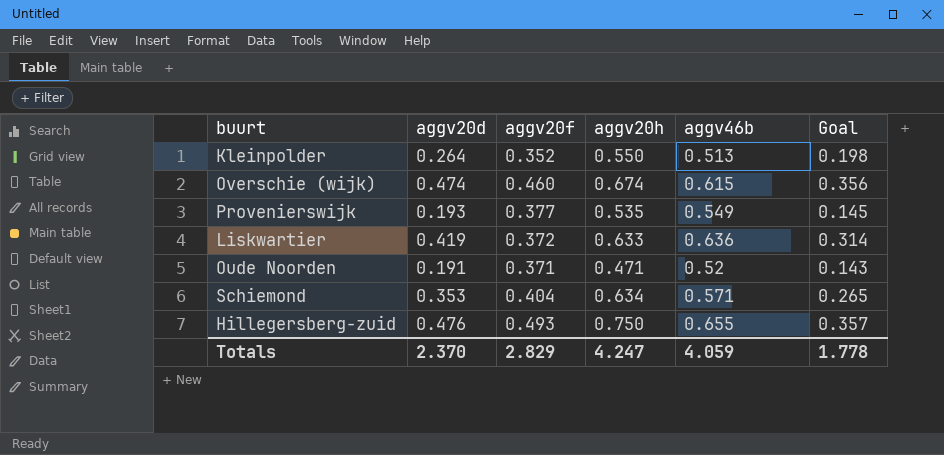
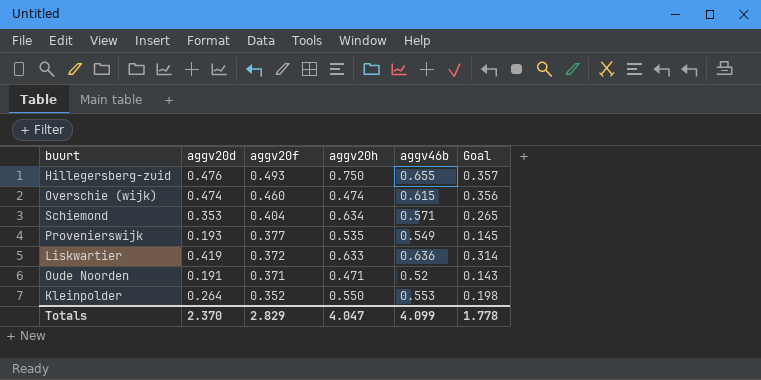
row order: none -> aggv20f descending
Overschie (wijk) | aggv20h: 0.674 -> 0.474
Kleinpolder | aggv46b: 0.513 -> 0.553
Totals | aggv20h: 4.247 -> 4.047
Totals | aggv46b: 4.059 -> 4.099

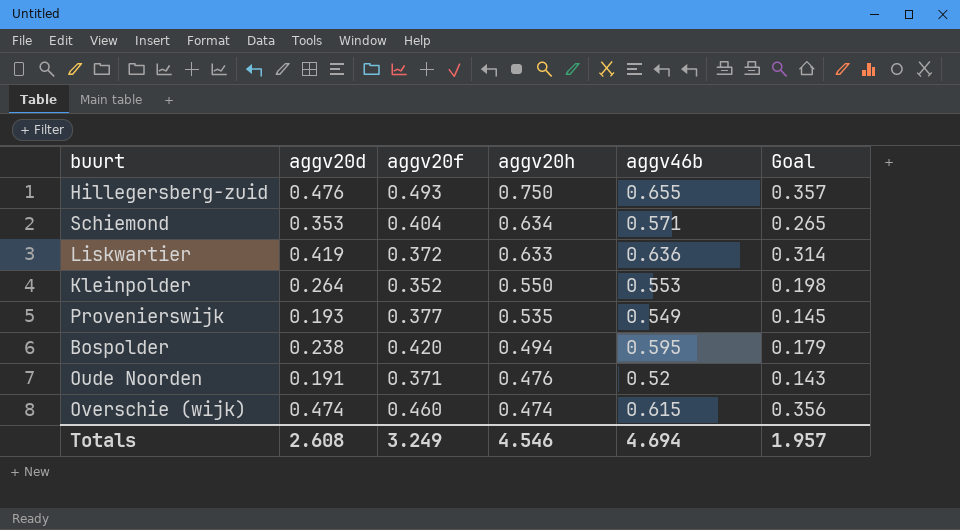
row order: aggv20f descending -> aggv20h descending
row Bospolder: none -> 0.238 | 0.420 | 0.494 | 0.595 | 0.179
Oude Noorden | aggv20h: 0.471 -> 0.476
Totals | aggv20d: 2.370 -> 2.608
Totals | aggv20f: 2.829 -> 3.249
Totals | aggv20h: 4.047 -> 4.546
Totals | aggv46b: 4.099 -> 4.694
Totals | Goal: 1.778 -> 1.957

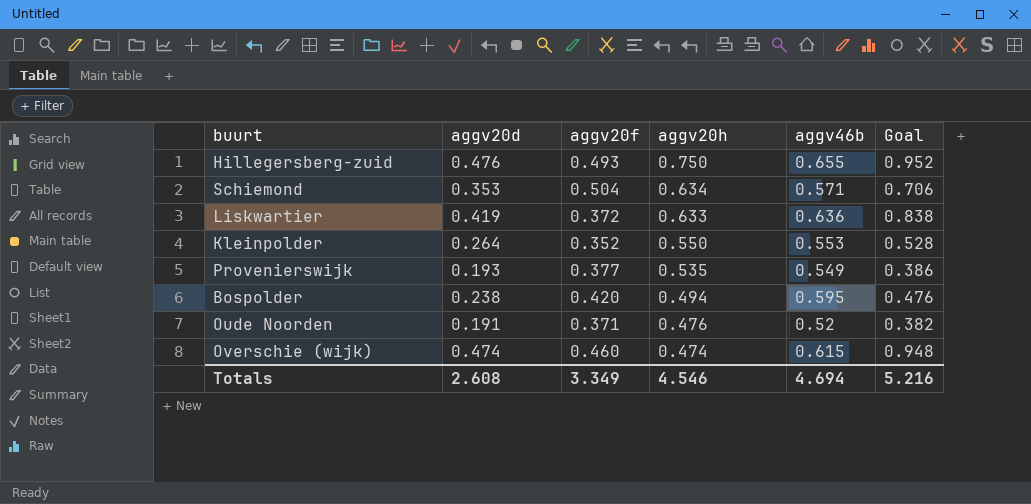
column Goal | formula: [aggv20d] * 0.75 -> [aggv20d] * 2
Schiemond | aggv20f: 0.404 -> 0.504
Totals | aggv20f: 3.249 -> 3.349
Totals | Goal: 1.957 -> 5.216

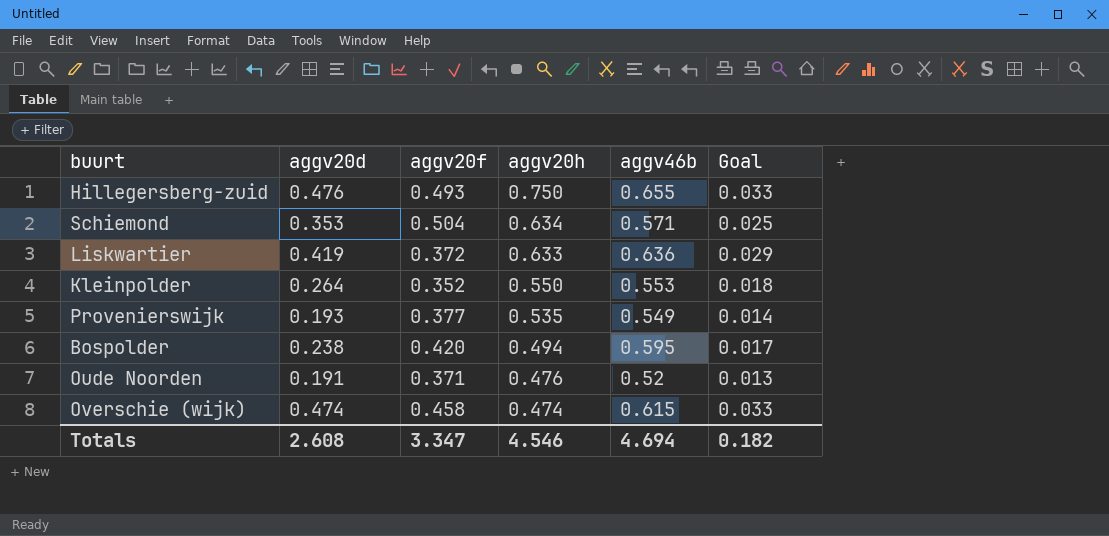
column Goal | formula: [aggv20d] * 2 -> [aggv20d] * 0.07
Overschie (wijk) | aggv20f: 0.460 -> 0.458
Totals | aggv20f: 3.349 -> 3.347
Totals | Goal: 5.216 -> 0.182

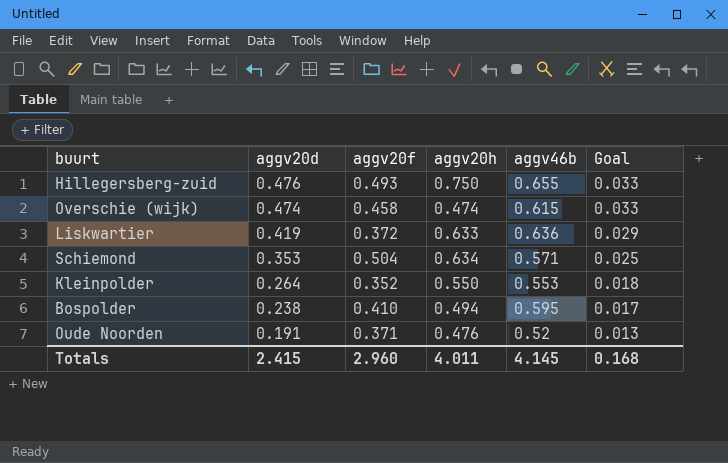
row order: aggv20h descending -> aggv20d descending
row Provenierswijk: 0.193 | 0.377 | 0.535 | 0.549 | 0.014 -> none
Bospolder | aggv20f: 0.420 -> 0.410
Totals | aggv20d: 2.608 -> 2.415
Totals | aggv20f: 3.347 -> 2.960
Totals | aggv20h: 4.546 -> 4.011
Totals | aggv46b: 4.694 -> 4.145
Totals | Goal: 0.182 -> 0.168

